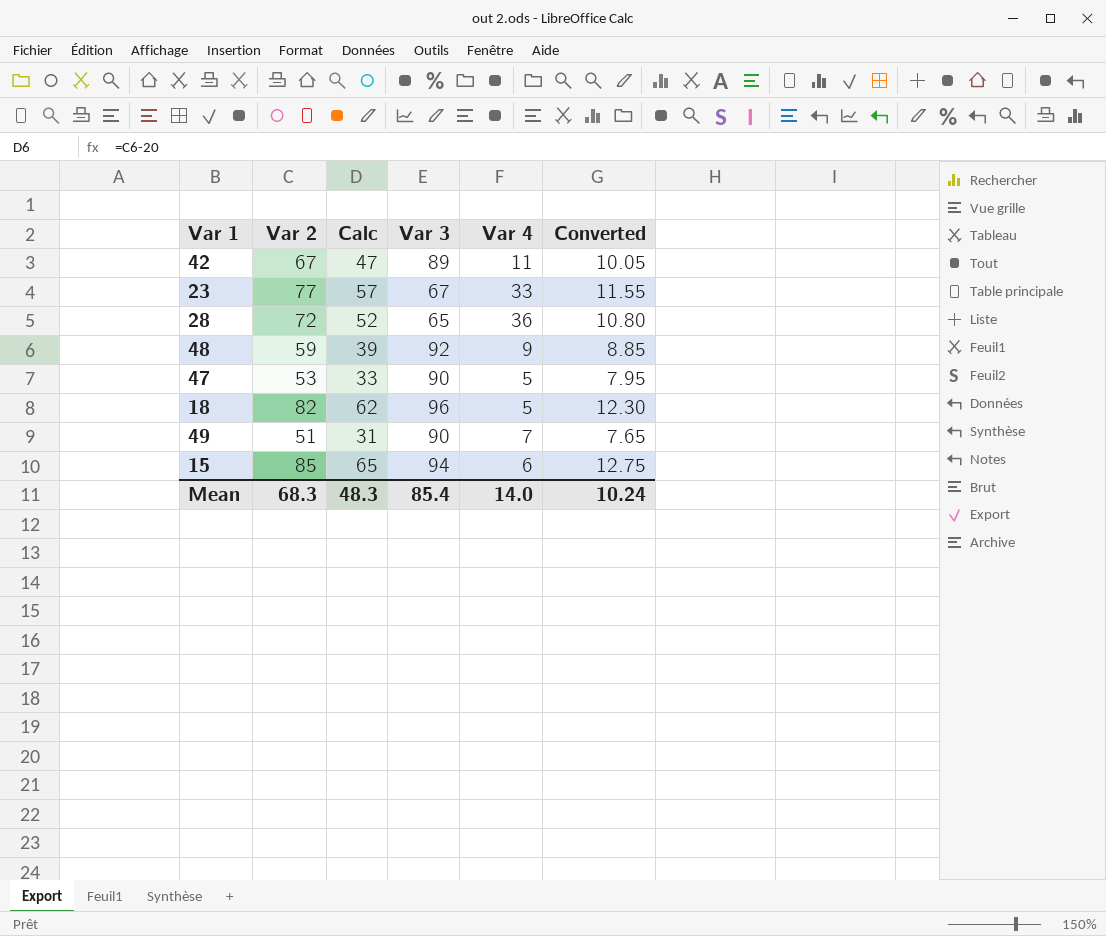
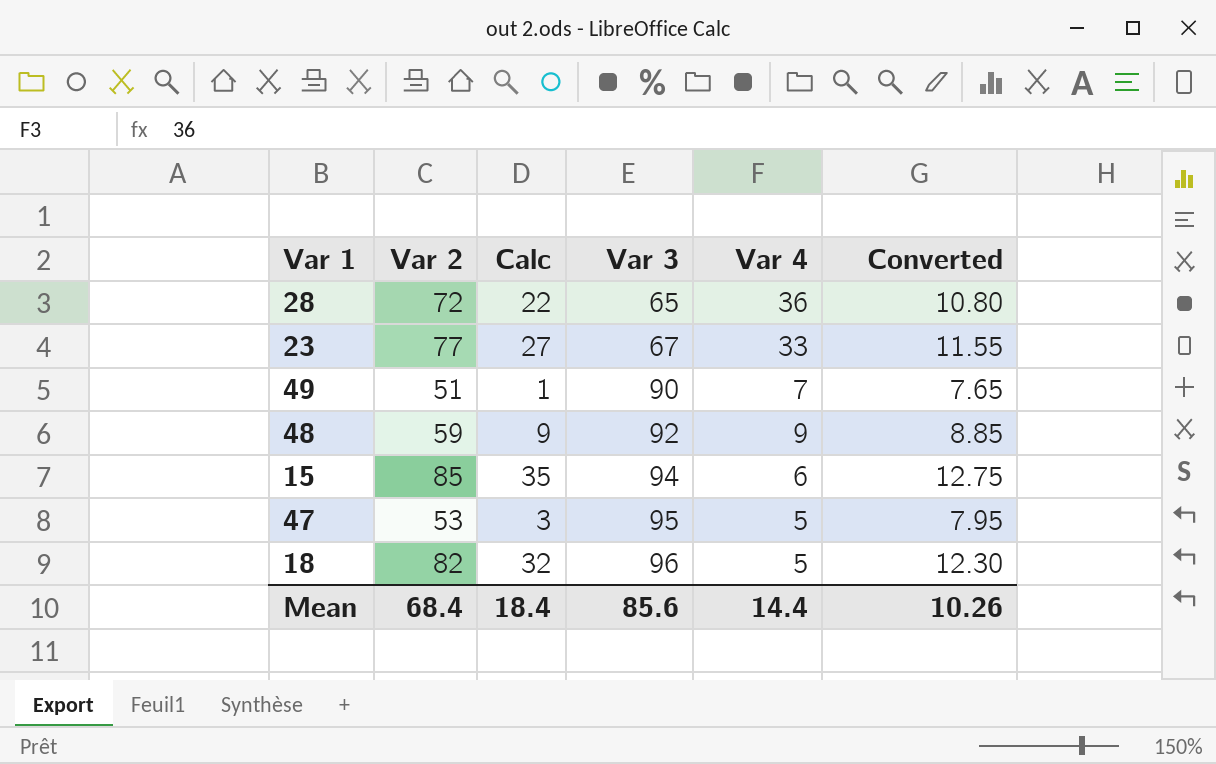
row order: none -> Var 3 ascending
column Calc | formula: [Var 2] - 20 -> [Var 2] - 50
row 42: 67 | 47 | 89 | 11 | 10.05 -> none
47 | Var 3: 90 -> 95
Mean | Var 2: 68.3 -> 68.4
Mean | Calc: 48.3 -> 18.4
Mean | Var 3: 85.4 -> 85.6
Mean | Var 4: 14.0 -> 14.4
Mean | Converted: 10.24 -> 10.26

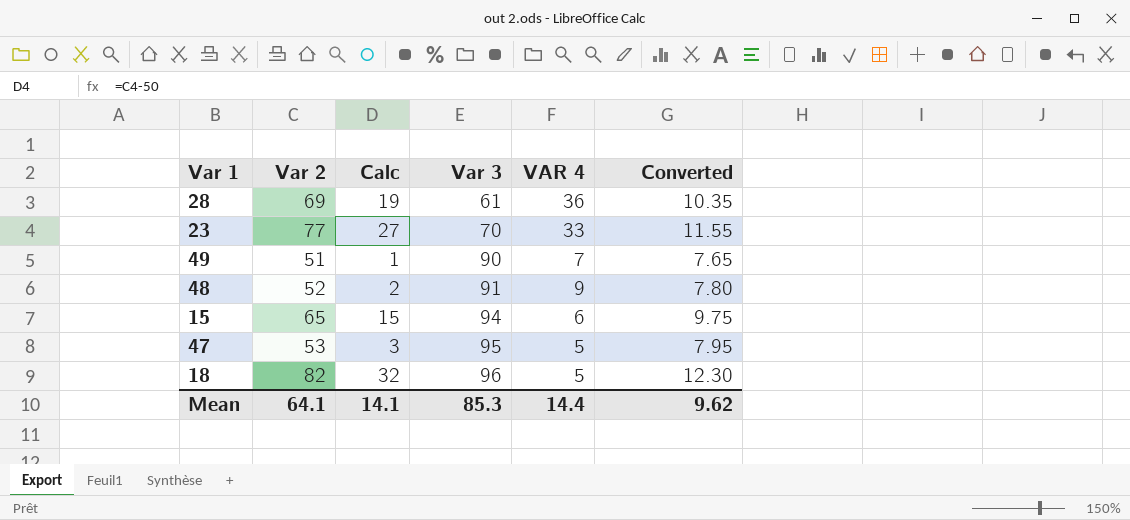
column name: Var 4 -> VAR 4
28 | Var 2: 72 -> 69
28 | Calc: 22 -> 19
28 | Var 3: 65 -> 61
28 | Converted: 10.80 -> 10.35
23 | Var 3: 67 -> 70
48 | Var 2: 59 -> 52
48 | Calc: 9 -> 2
48 | Var 3: 92 -> 91
48 | Converted: 8.85 -> 7.80
15 | Var 2: 85 -> 65
15 | Calc: 35 -> 15
15 | Converted: 12.75 -> 9.75
Mean | Var 2: 68.4 -> 64.1
Mean | Calc: 18.4 -> 14.1
Mean | Var 3: 85.6 -> 85.3
Mean | Converted: 10.26 -> 9.62

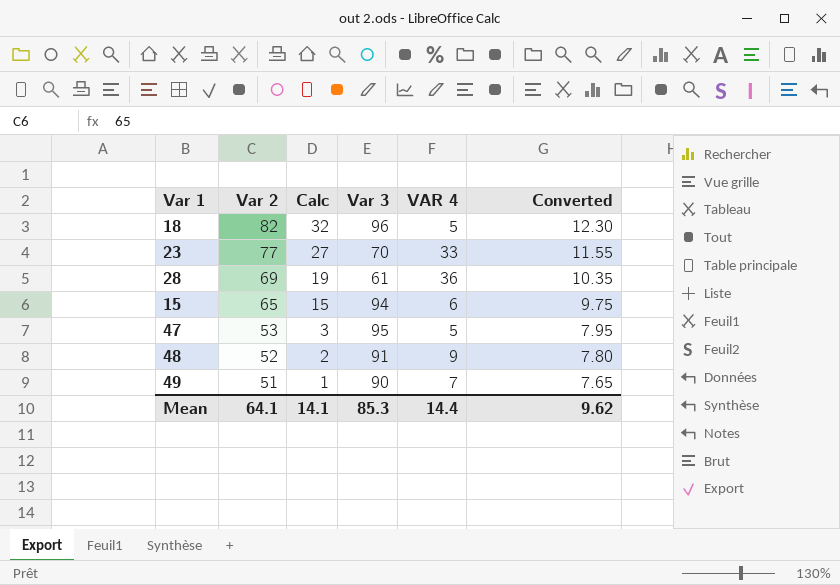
row order: Var 3 ascending -> Var 2 descending

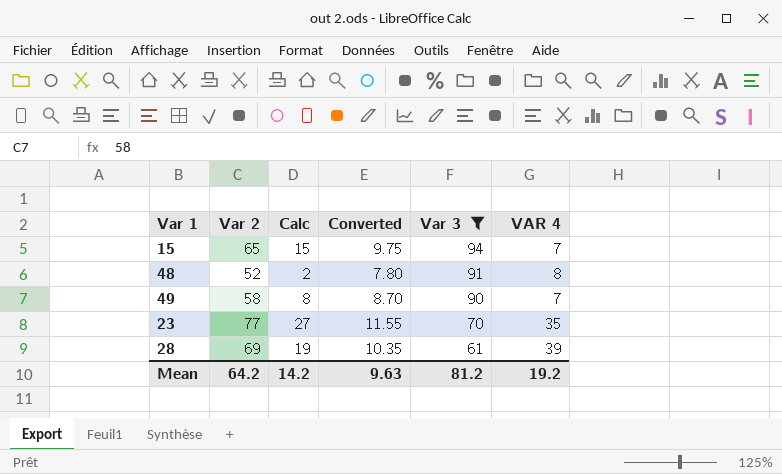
filter: none -> Var 3 <= 94
row order: Var 2 descending -> Var 3 descending
column Converted | position: 6 -> 4
15 | VAR 4: 6 -> 7
48 | VAR 4: 9 -> 8
49 | Var 2: 51 -> 58
49 | Calc: 1 -> 8
49 | Converted: 7.65 -> 8.70
23 | VAR 4: 33 -> 35
28 | VAR 4: 36 -> 39
Mean | Var 2: 64.1 -> 64.2
Mean | Calc: 14.1 -> 14.2
Mean | Converted: 9.62 -> 9.63
Mean | Var 3: 85.3 -> 81.2
Mean | VAR 4: 14.4 -> 19.2

